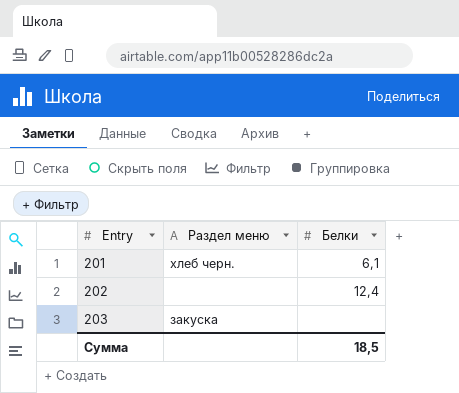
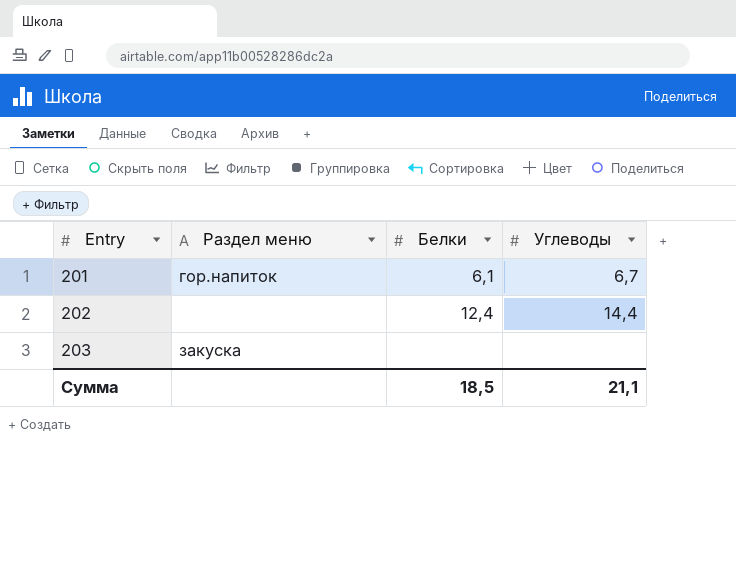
column Углеводы | position: none -> 4
201 | Раздел меню: хлеб черн. -> гор.напиток

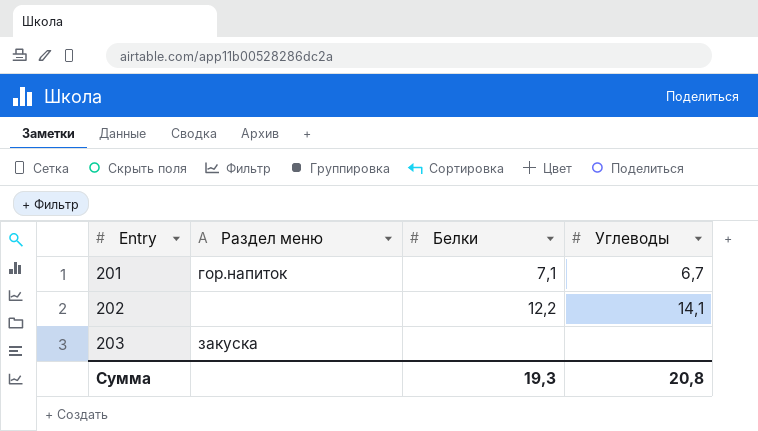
201 | Белки: 6,1 -> 7,1
202 | Белки: 12,4 -> 12,2
202 | Углеводы: 14,4 -> 14,1
Сумма | Белки: 18,5 -> 19,3
Сумма | Углеводы: 21,1 -> 20,8

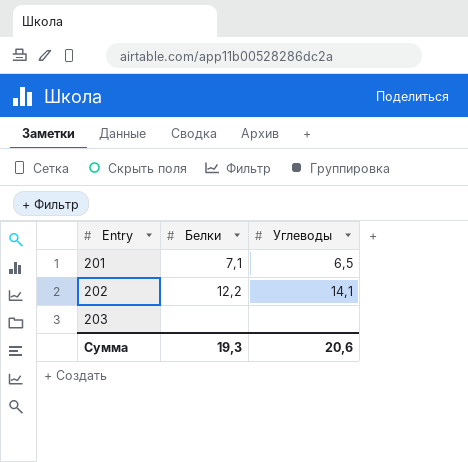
column Раздел меню | position: 2 -> none
201 | Углеводы: 6,7 -> 6,5
Сумма | Углеводы: 20,8 -> 20,6

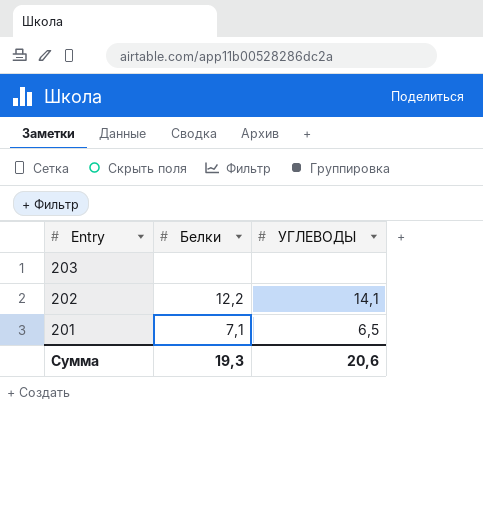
row order: Entry ascending -> Entry descending
column name: Углеводы -> УГЛЕВОДЫ

